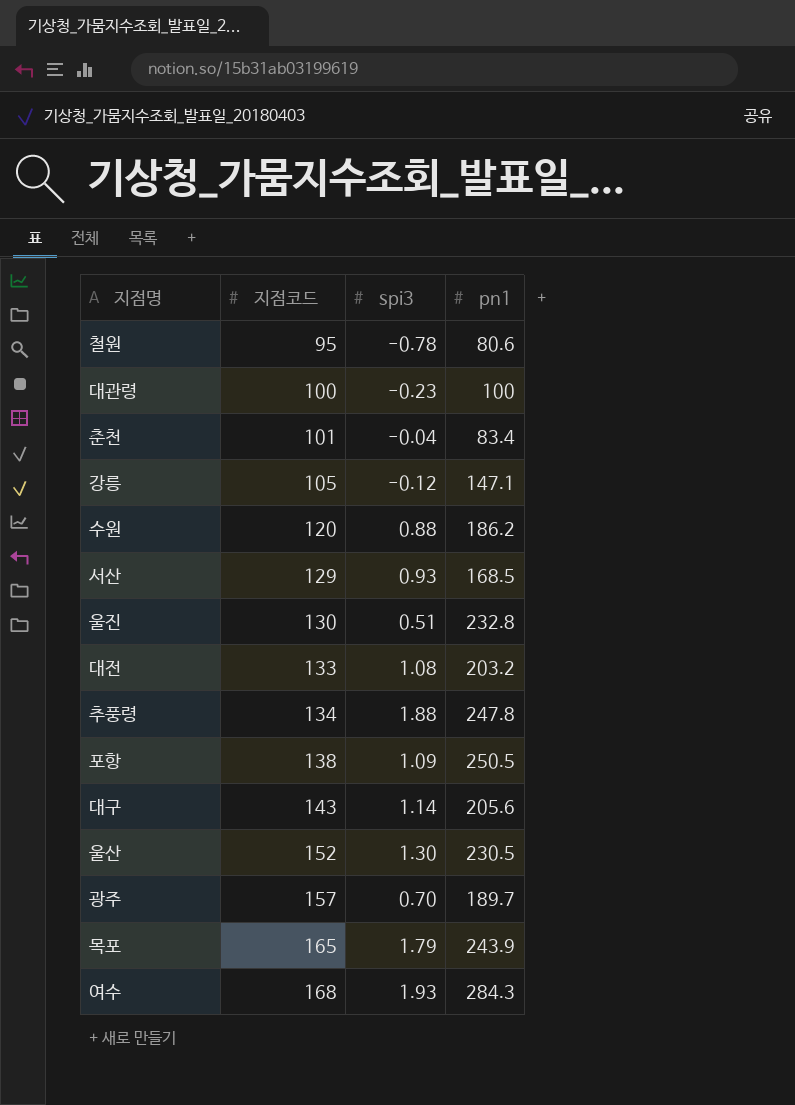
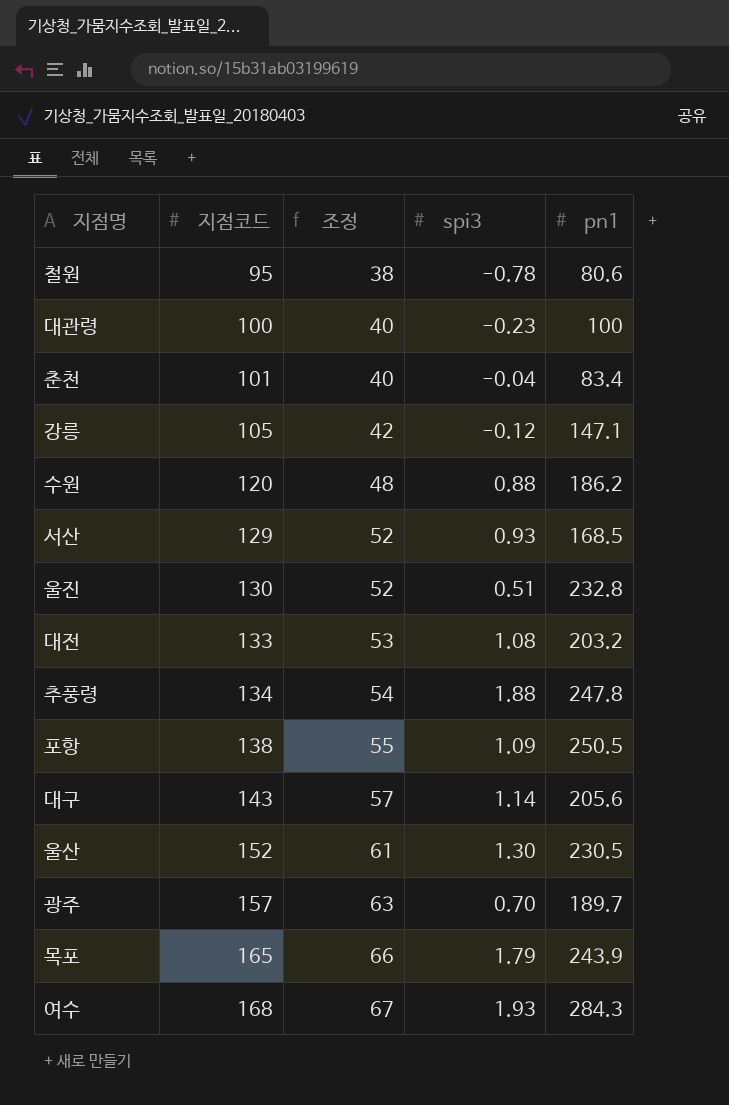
column 조정 | formula: none -> [지점코드] * 0.4

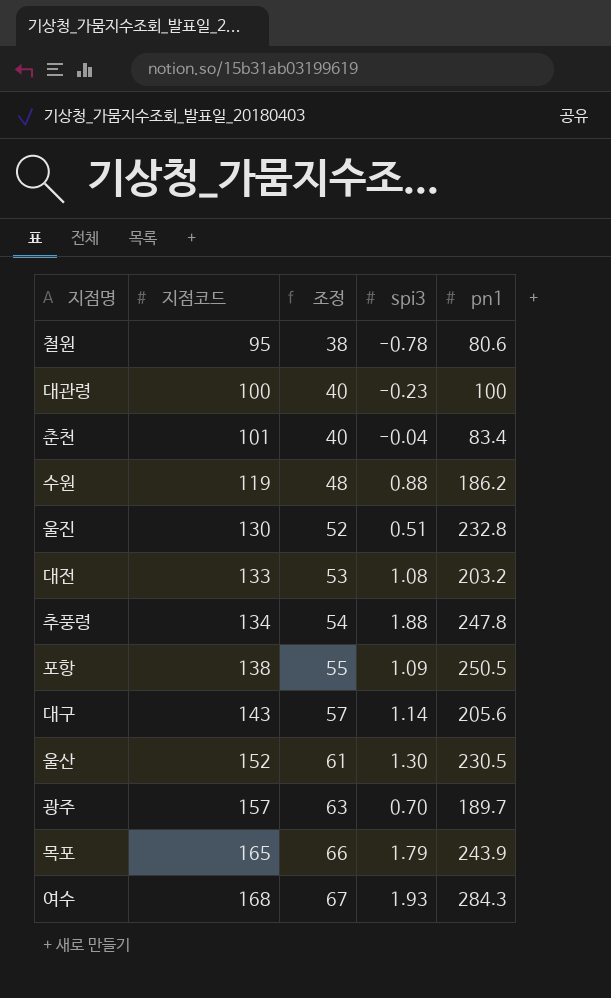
row 강릉: 105 | 42 | -0.12 | 147.1 -> none
row 서산: 129 | 52 | 0.93 | 168.5 -> none
수원 | 지점코드: 120 -> 119

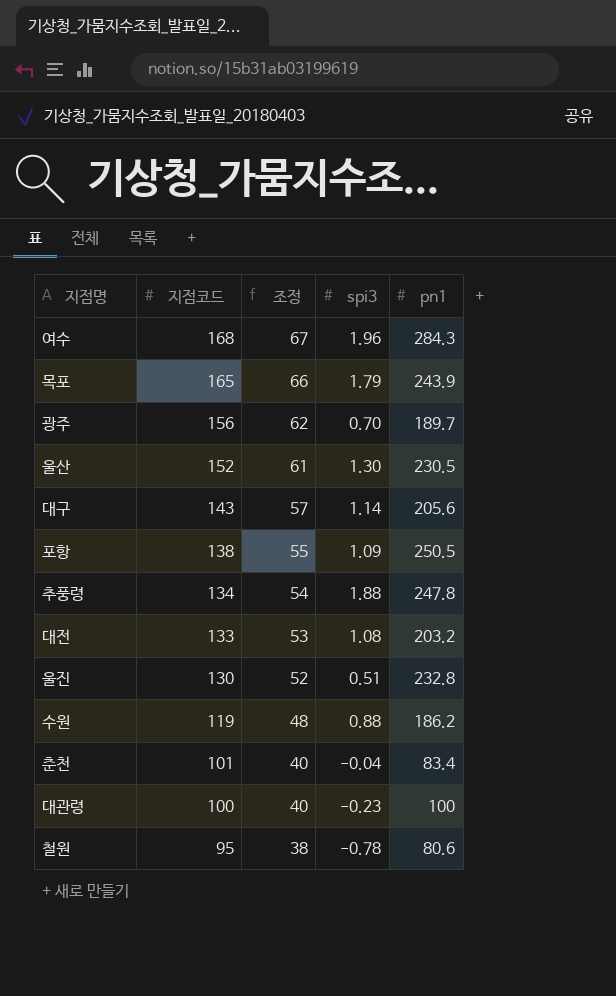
row order: 지점코드 ascending -> 지점코드 descending
여수 | spi3: 1.93 -> 1.96
광주 | 지점코드: 157 -> 156
광주 | 조정: 63 -> 62

